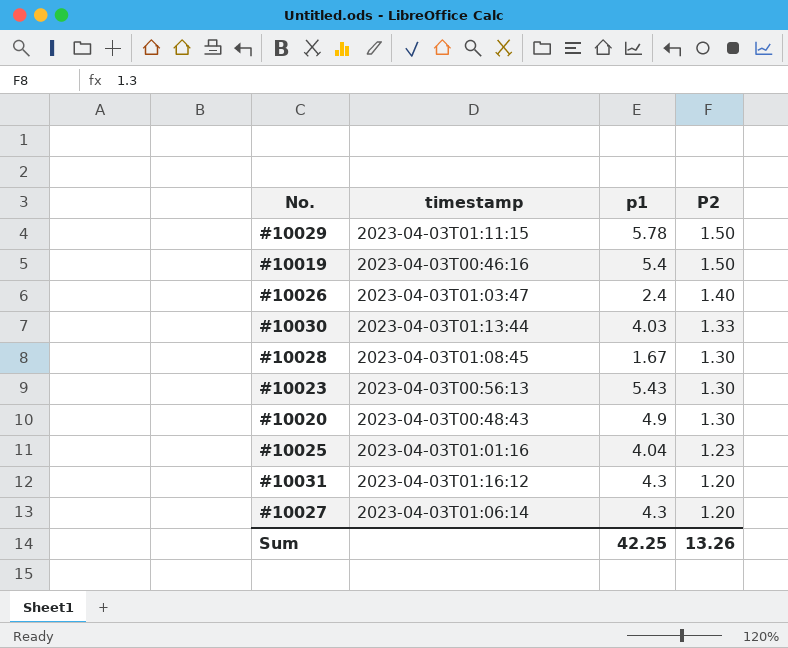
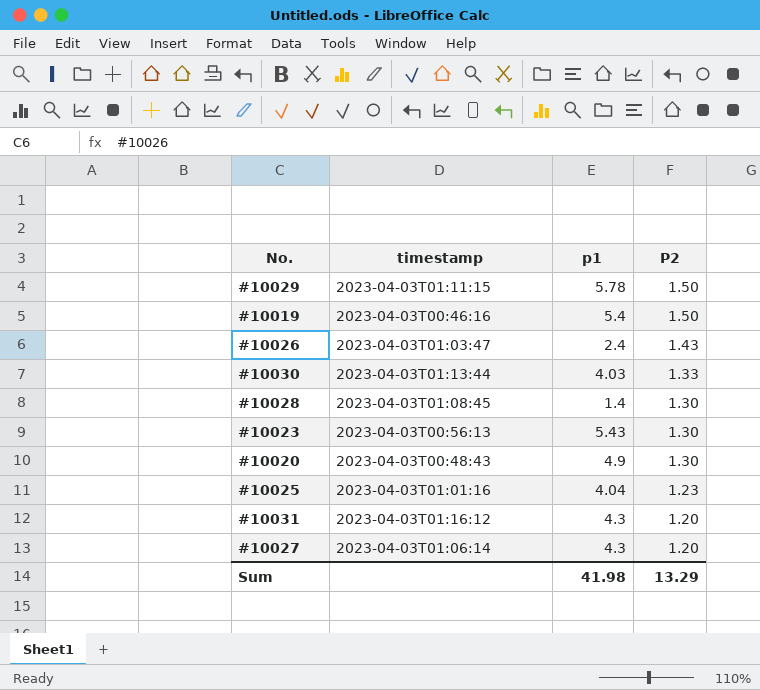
#10026 | P2: 1.40 -> 1.43
#10028 | p1: 1.67 -> 1.4
Sum | p1: 42.25 -> 41.98
Sum | P2: 13.26 -> 13.29

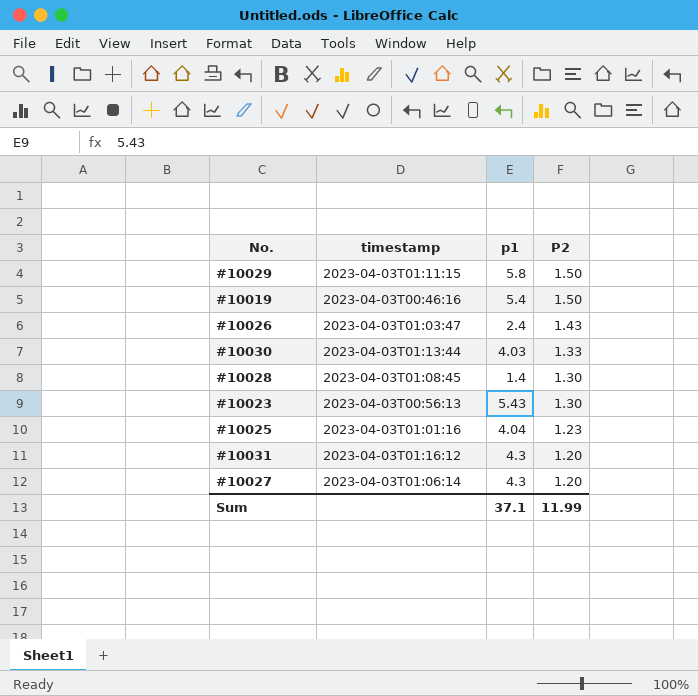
row #10020: 2023-04-03T00:48:43 | 4.9 | 1.30 -> none
#10029 | p1: 5.78 -> 5.8
Sum | p1: 41.98 -> 37.1
Sum | P2: 13.29 -> 11.99

